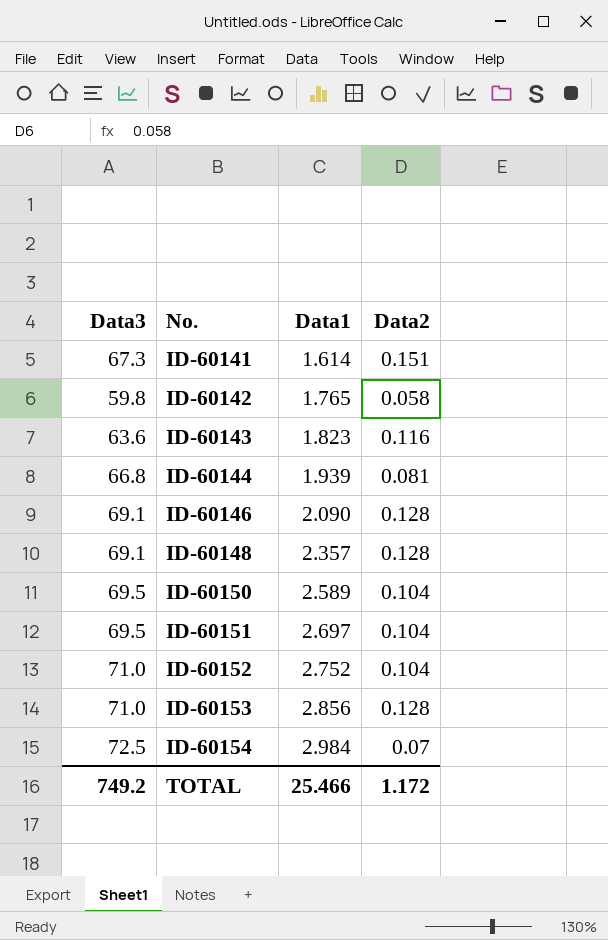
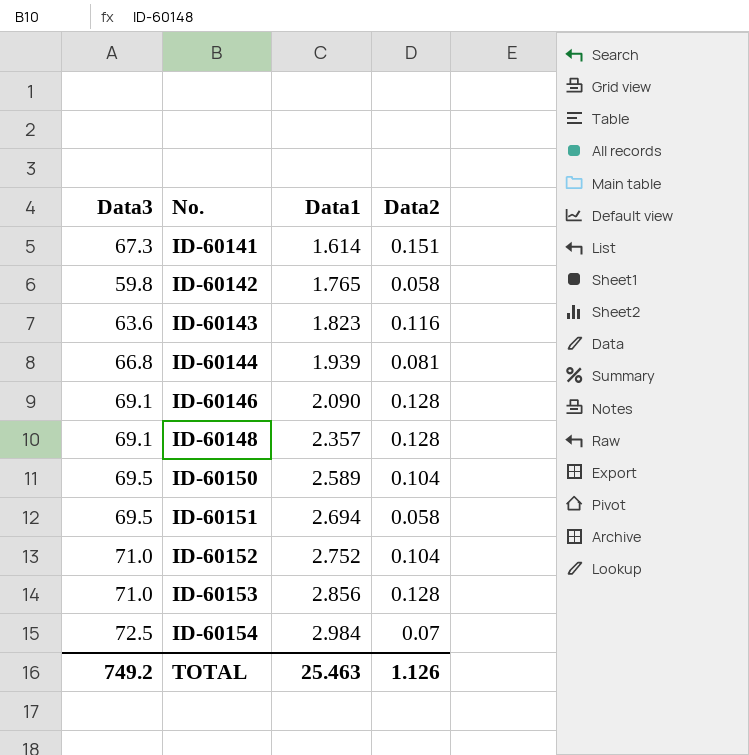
ID-60151 | Data1: 2.697 -> 2.694
ID-60151 | Data2: 0.104 -> 0.058
TOTAL | Data1: 25.466 -> 25.463
TOTAL | Data2: 1.172 -> 1.126

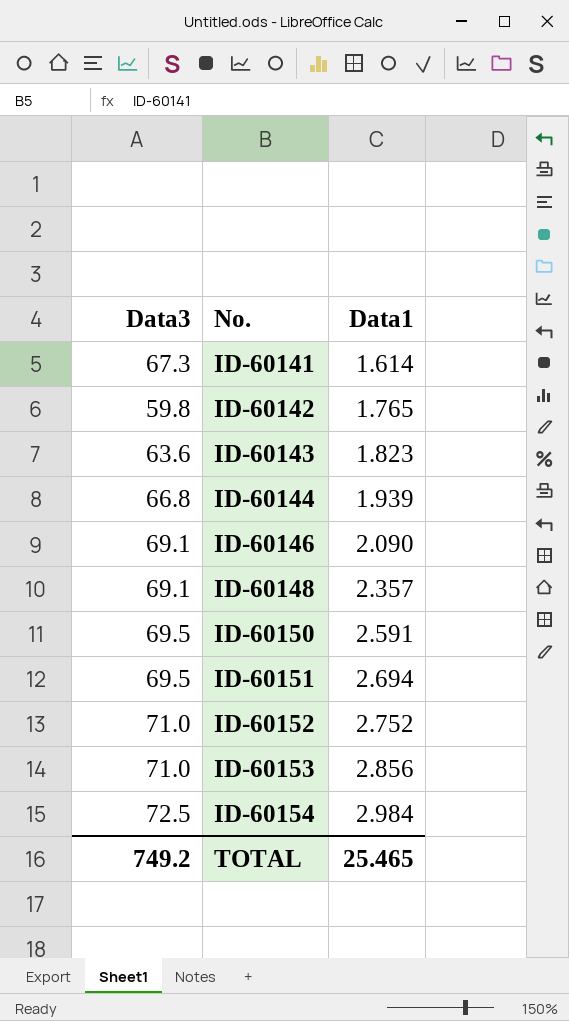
column Data2 | position: 4 -> none
ID-60150 | Data1: 2.589 -> 2.591
TOTAL | Data1: 25.463 -> 25.465

